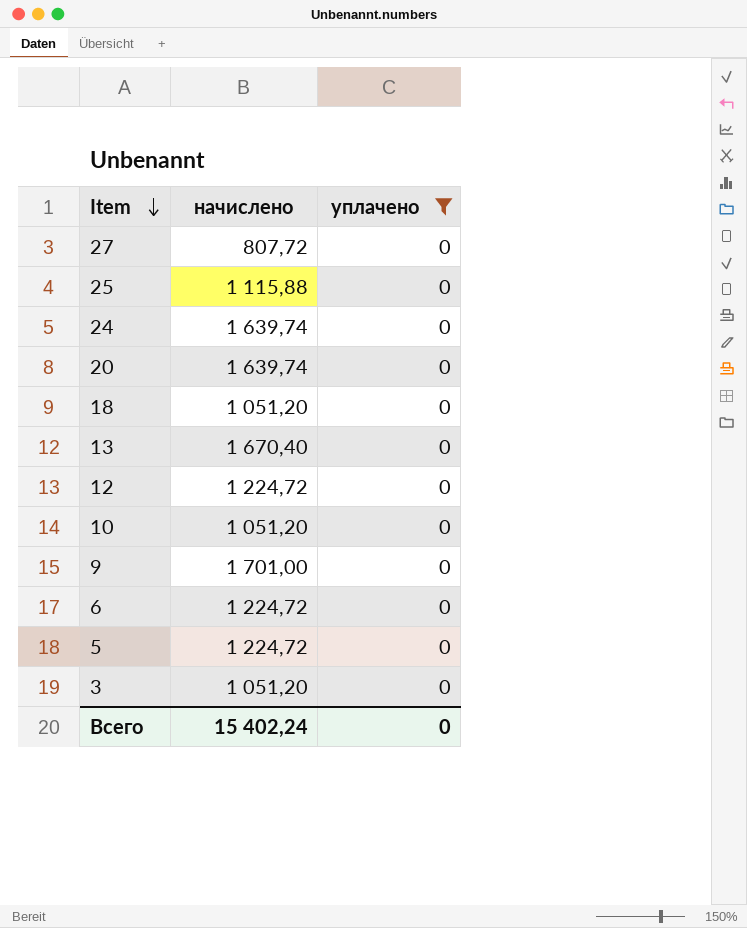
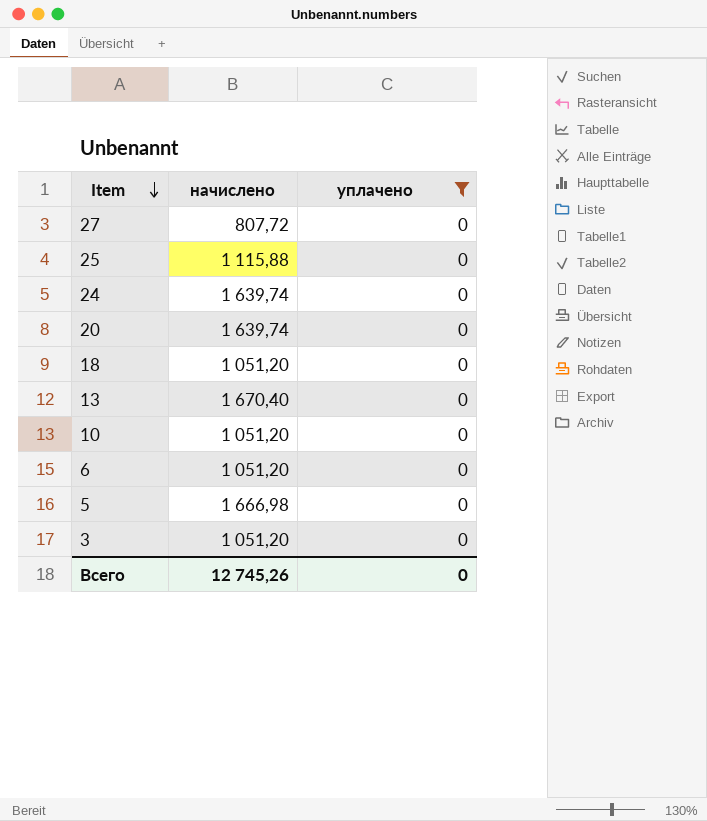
row 12: 1 224,72 | 0 -> none
row 9: 1 701,00 | 0 -> none
6 | начислено: 1 224,72 -> 1 051,20
5 | начислено: 1 224,72 -> 1 666,98
Всего | начислено: 15 402,24 -> 12 745,26

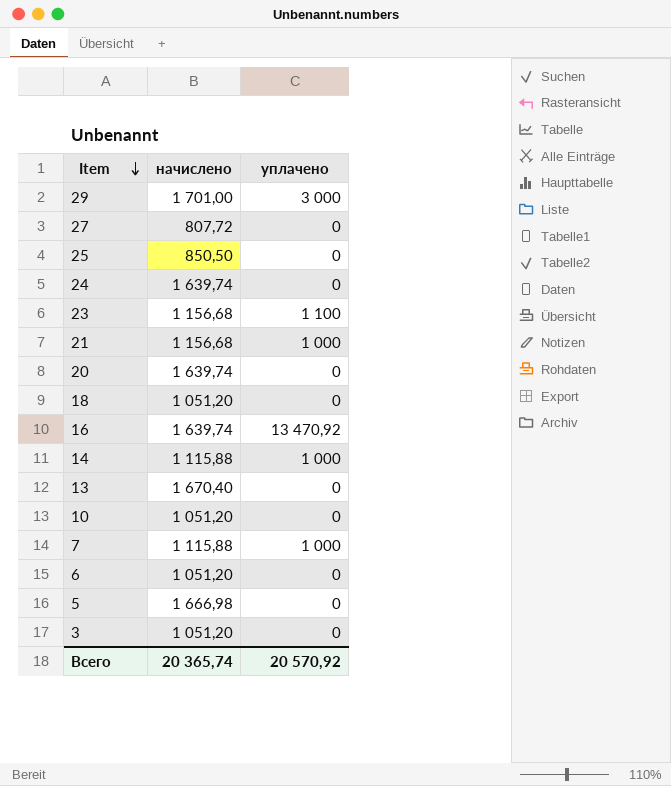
filter: уплачено = 0 -> none
25 | начислено: 1 115,88 -> 850,50
Всего | начислено: 12 745,26 -> 20 365,74
Всего | уплачено: 0 -> 20 570,92

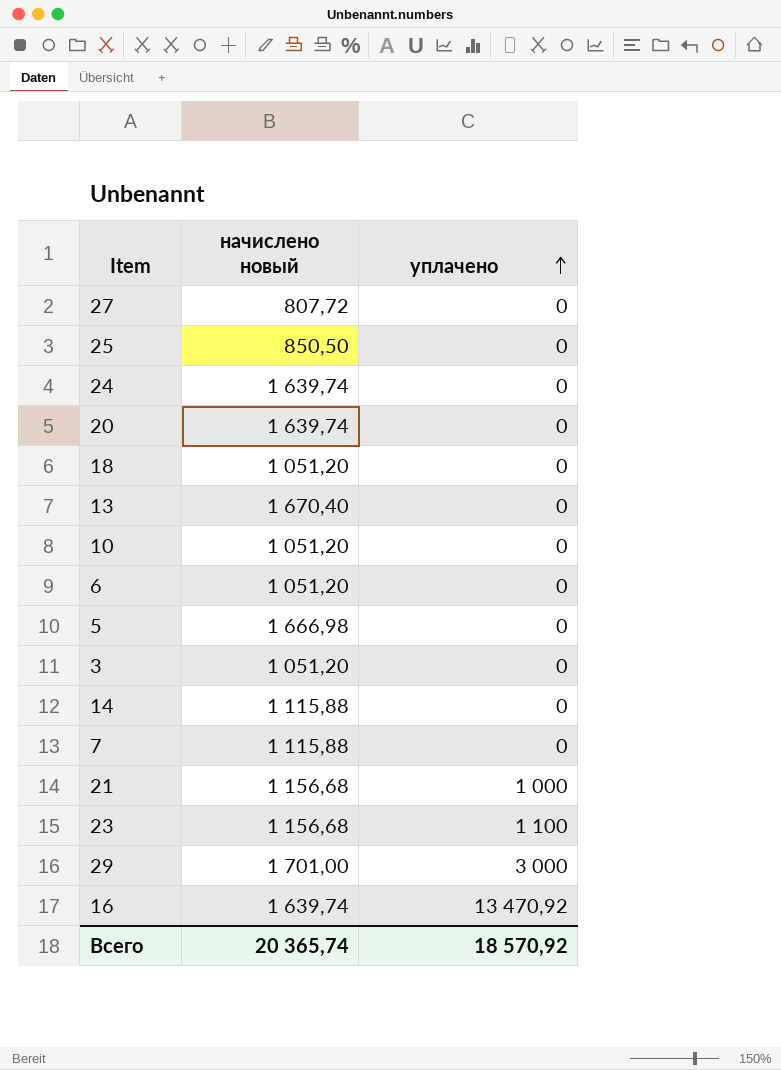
row order: Item descending -> уплачено ascending
column name: начислено -> начислено новый
14 | уплачено: 1 000 -> 0
7 | уплачено: 1 000 -> 0
Всего | уплачено: 20 570,92 -> 18 570,92

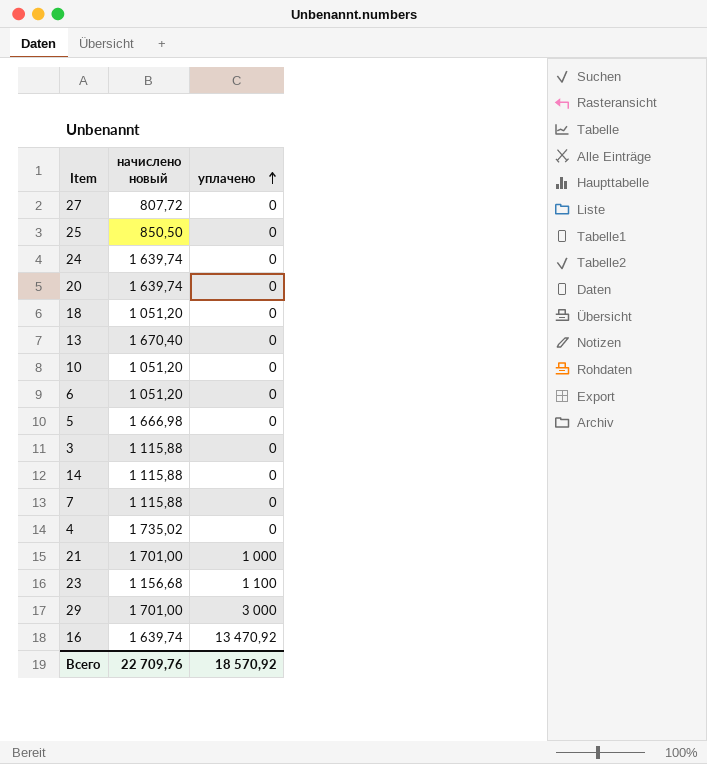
3 | начислено новый: 1 051,20 -> 1 115,88
row 4: none -> 1 735,02 | 0
21 | начислено новый: 1 156,68 -> 1 701,00
Всего | начислено новый: 20 365,74 -> 22 709,76

